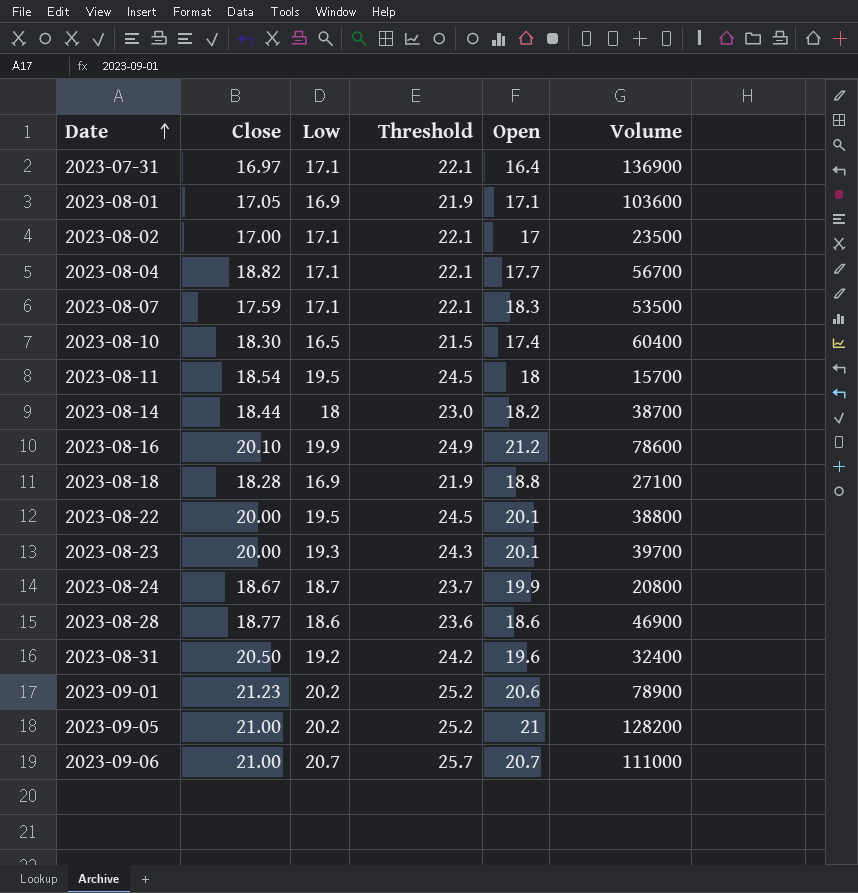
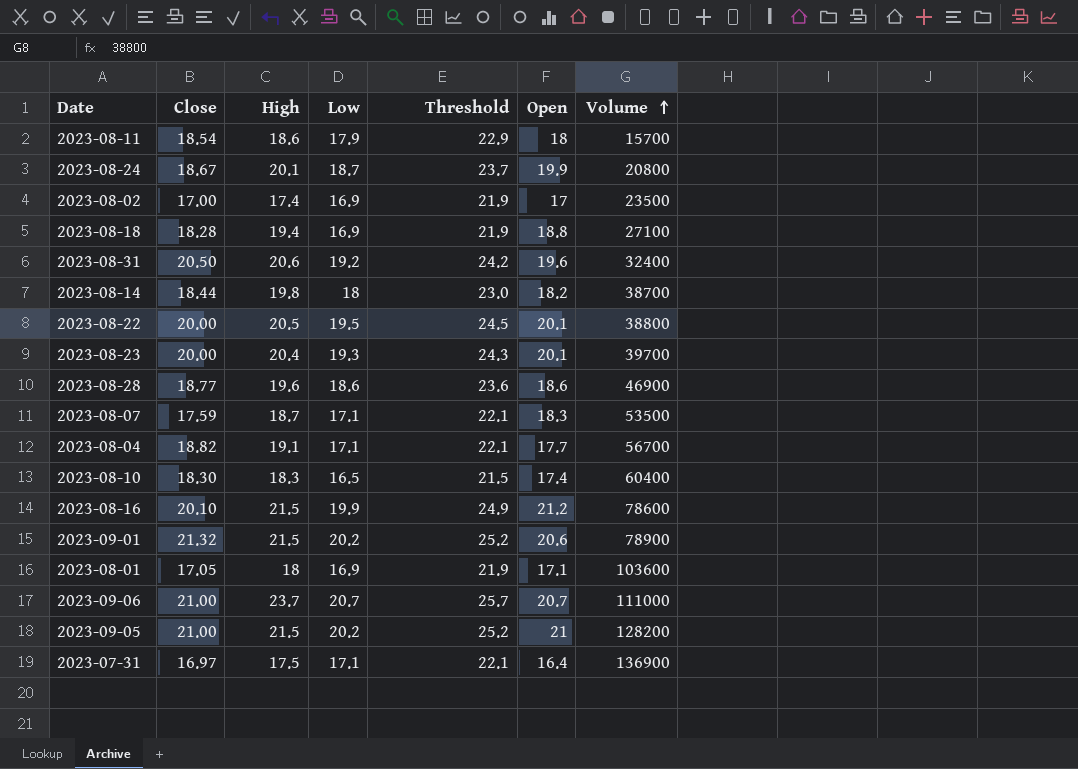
row order: Date ascending -> Volume ascending
column High | position: none -> 3
2023-08-11 | Low: 19.5 -> 17.9
2023-08-11 | Threshold: 24.5 -> 22.9
2023-08-02 | Low: 17.1 -> 16.9
2023-08-02 | Threshold: 22.1 -> 21.9
2023-09-01 | Close: 21.23 -> 21.32

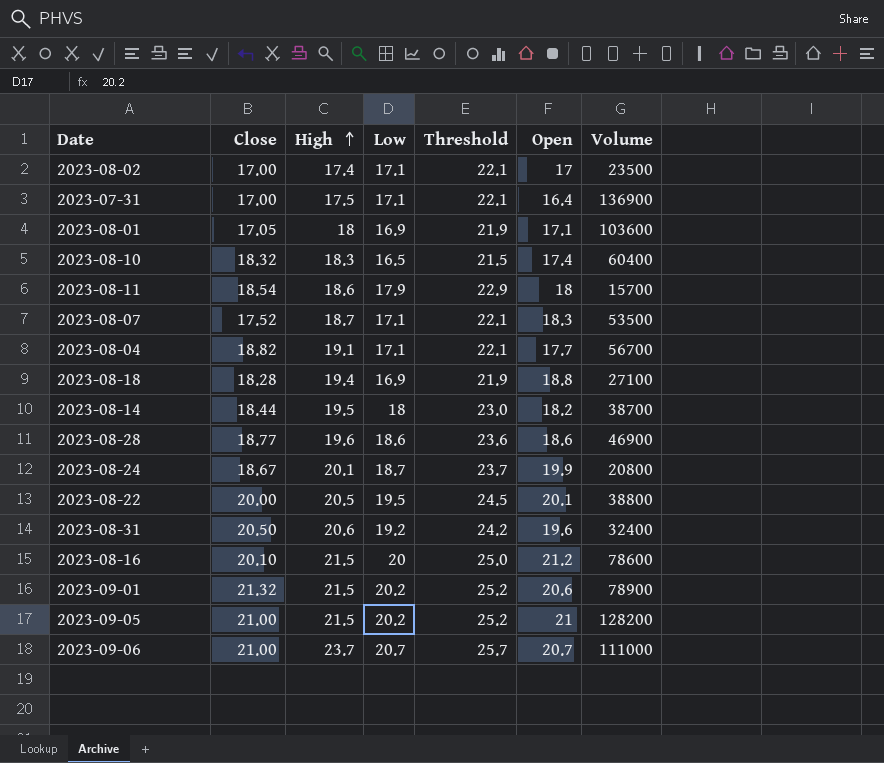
row order: Volume ascending -> High ascending
row 2023-08-23: 20.00 | 20.4 | 19.3 | 24.3 | 20.1 | 39700 -> none
2023-08-02 | Low: 16.9 -> 17.1
2023-08-02 | Threshold: 21.9 -> 22.1
2023-07-31 | Close: 16.97 -> 17.00
2023-08-10 | Close: 18.30 -> 18.32
2023-08-07 | Close: 17.59 -> 17.52
2023-08-14 | High: 19.8 -> 19.5
2023-08-16 | Low: 19.9 -> 20
2023-08-16 | Threshold: 24.9 -> 25.0

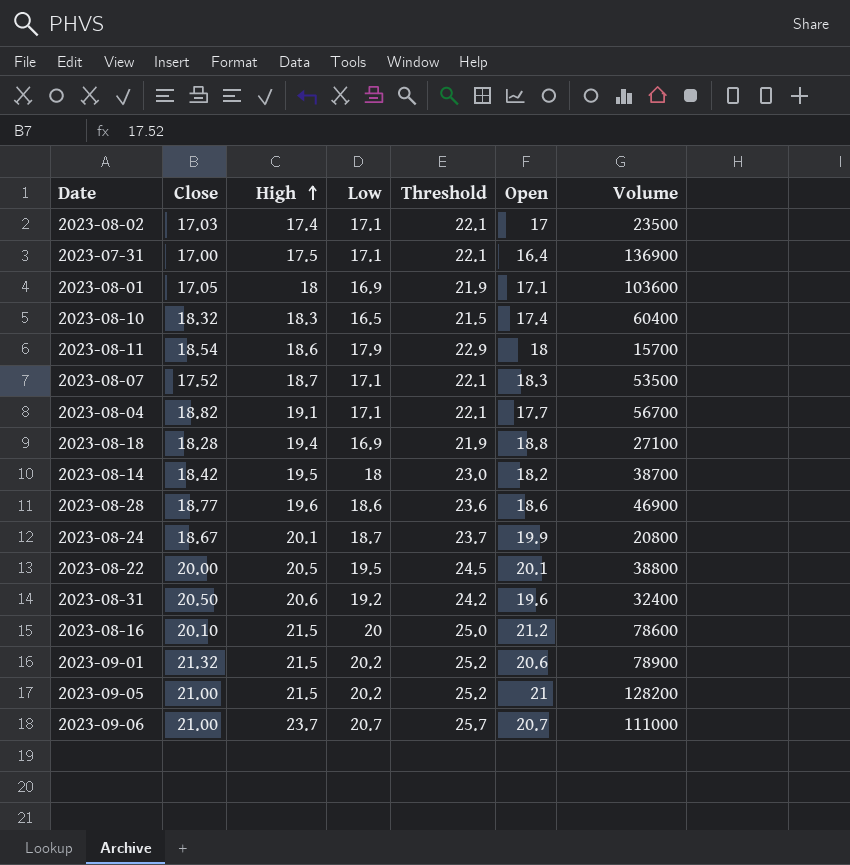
2023-08-02 | Close: 17.00 -> 17.03
2023-08-14 | Close: 18.44 -> 18.42

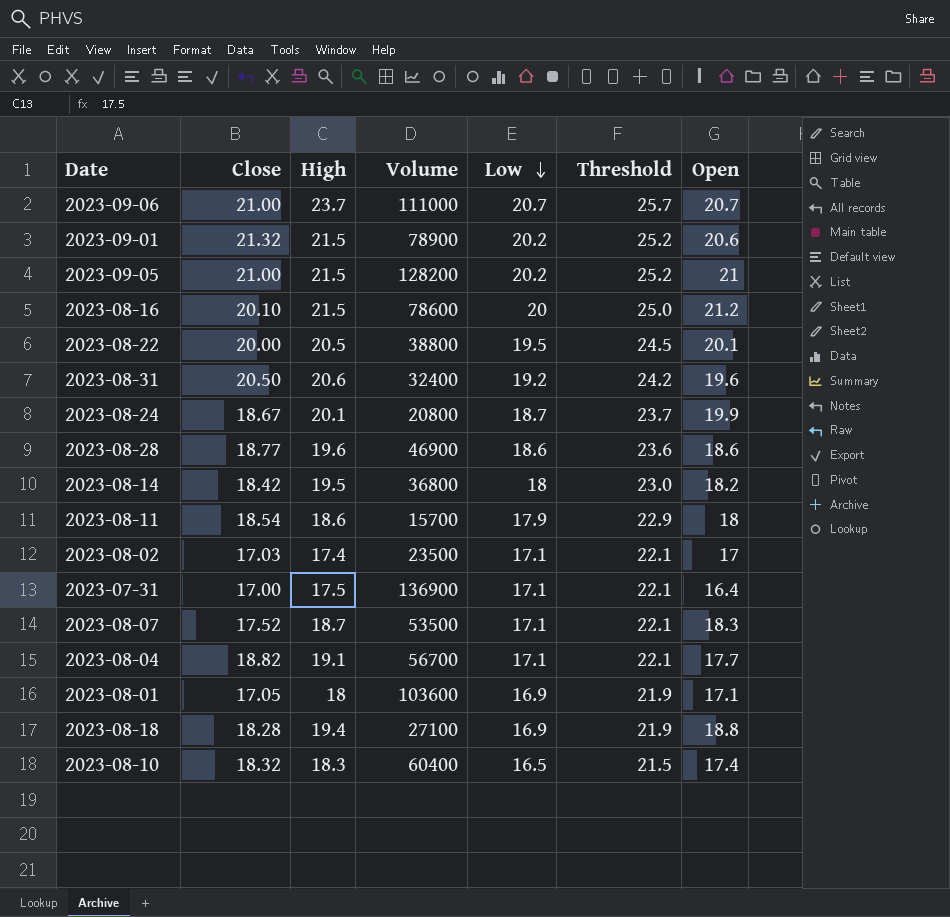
row order: High ascending -> Low descending
column Volume | position: 7 -> 4
2023-08-14 | Volume: 38700 -> 36800

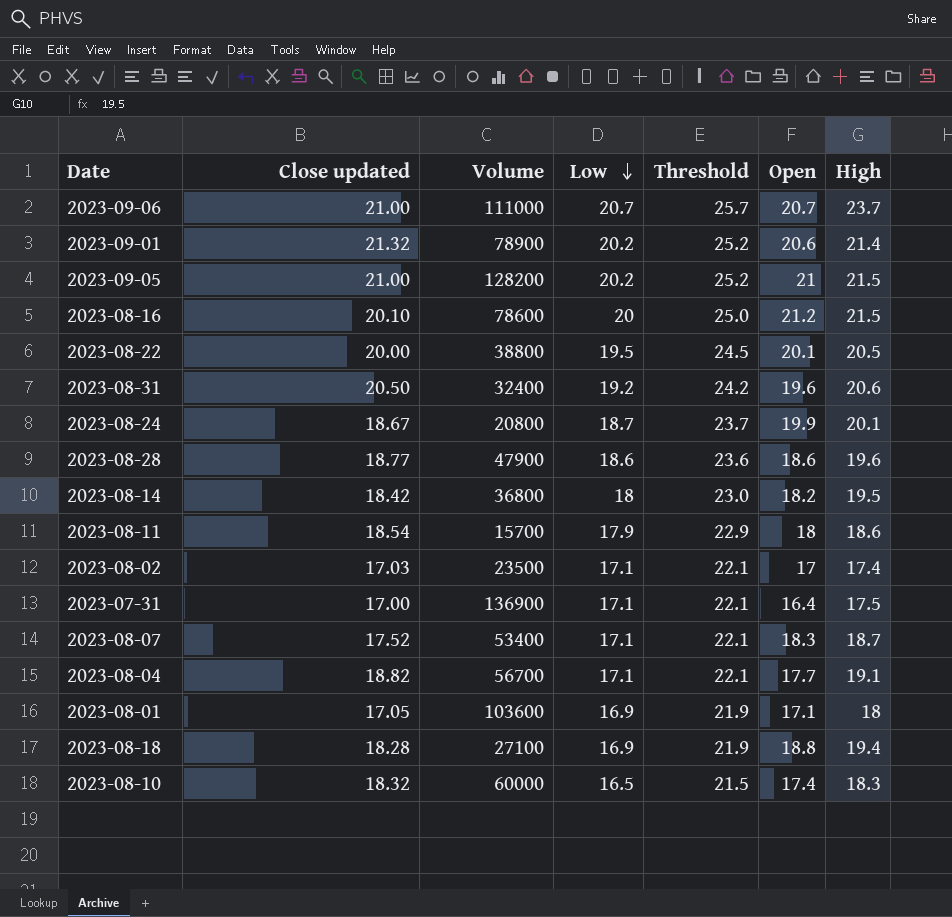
column name: Close -> Close updated
column High | position: 3 -> 7
2023-09-01 | High: 21.5 -> 21.4
2023-08-28 | Volume: 46900 -> 47900
2023-08-07 | Volume: 53500 -> 53400
2023-08-10 | Volume: 60400 -> 60000

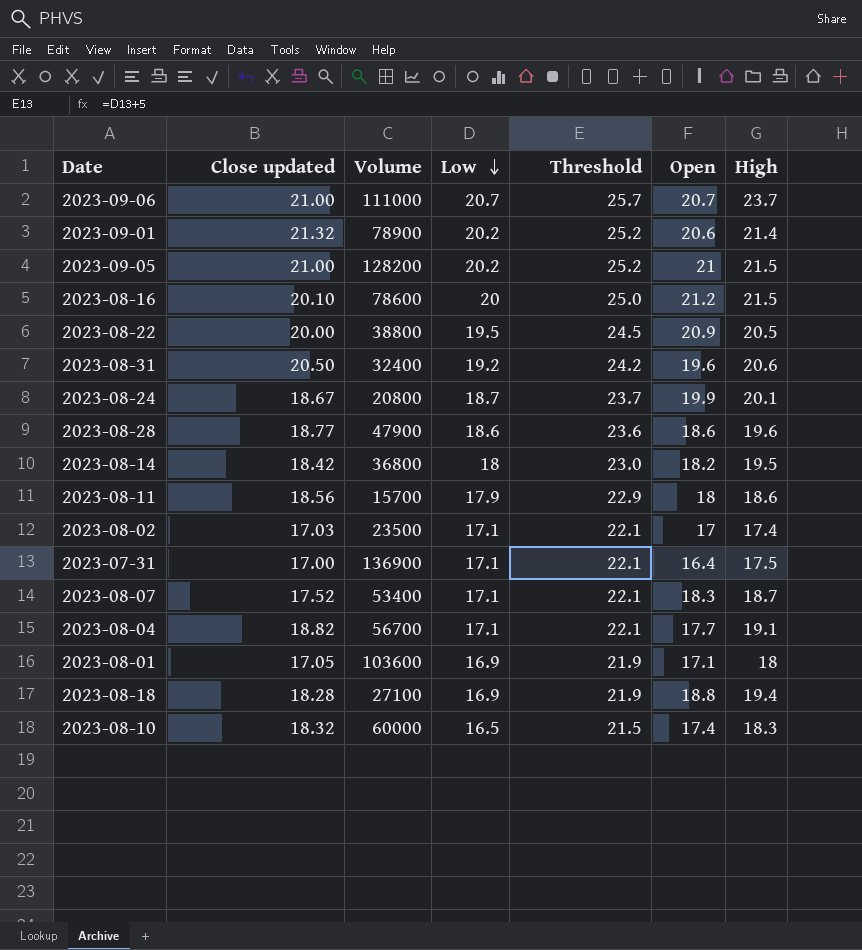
2023-08-22 | Open: 20.1 -> 20.9
2023-08-11 | Close updated: 18.54 -> 18.56

